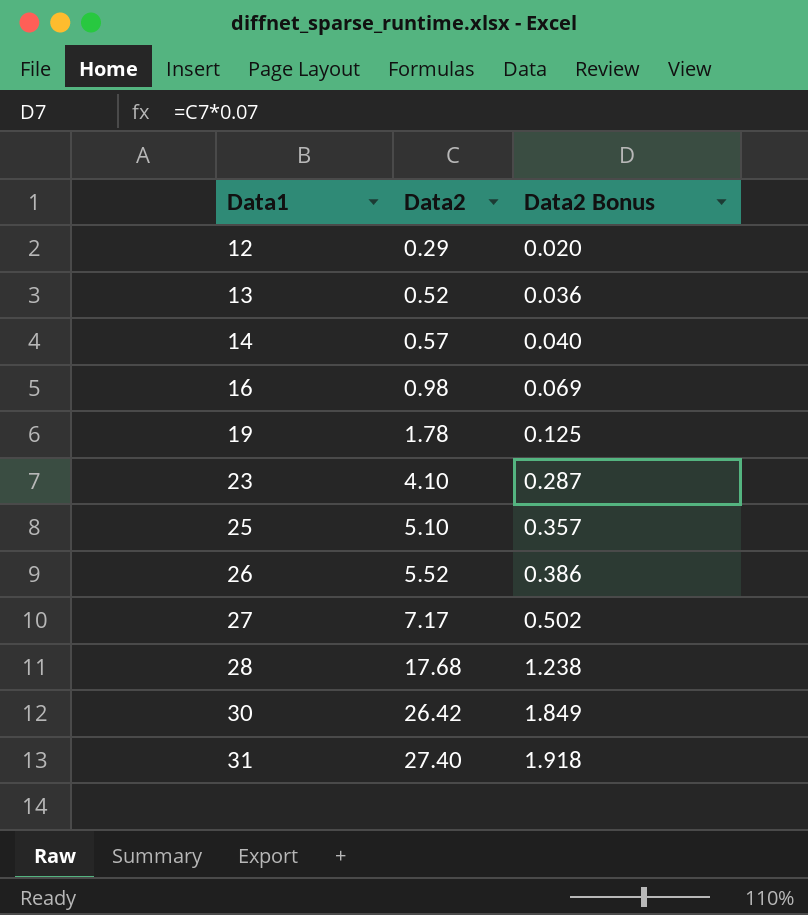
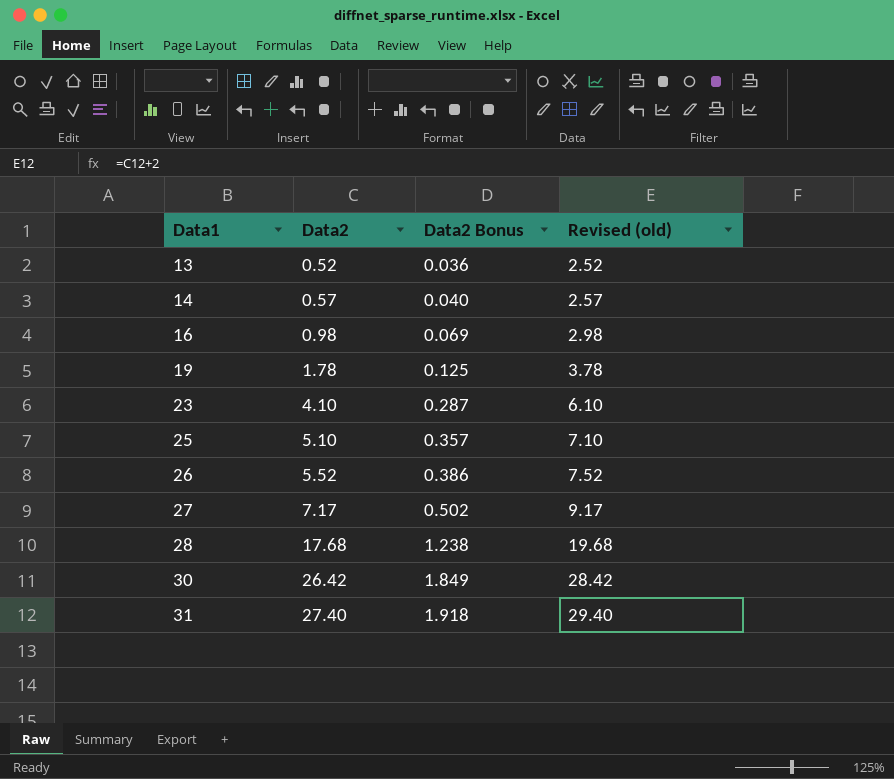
column Revised (old) | formula: none -> [Data2] + 2
row 12: 0.29 | 0.020 -> none

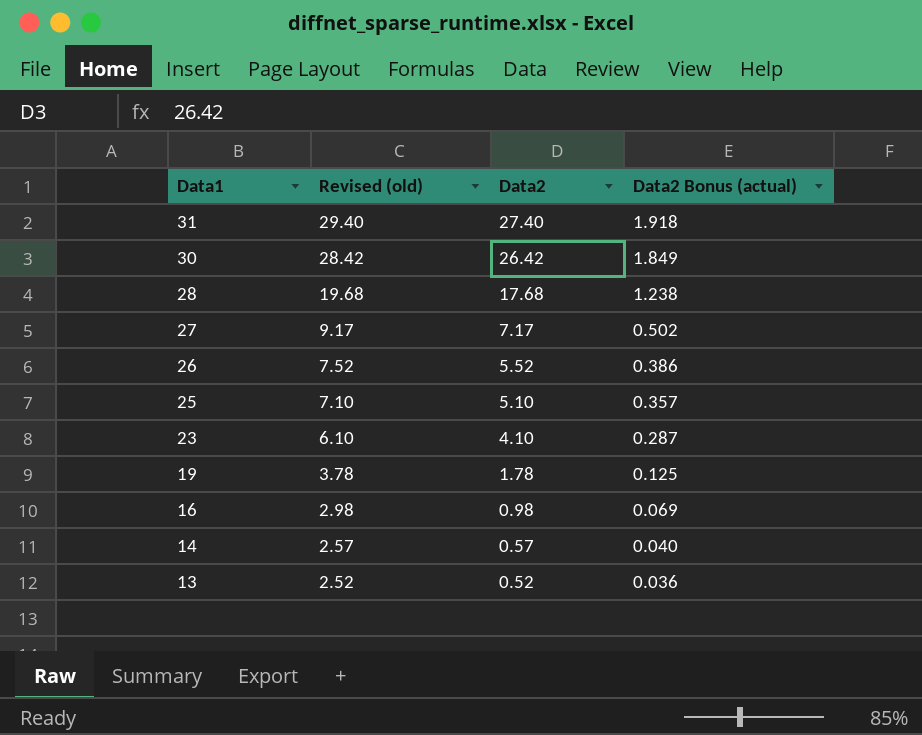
row order: Data1 ascending -> Data1 descending
column Revised (old) | position: 4 -> 2
column name: Data2 Bonus -> Data2 Bonus (actual)

